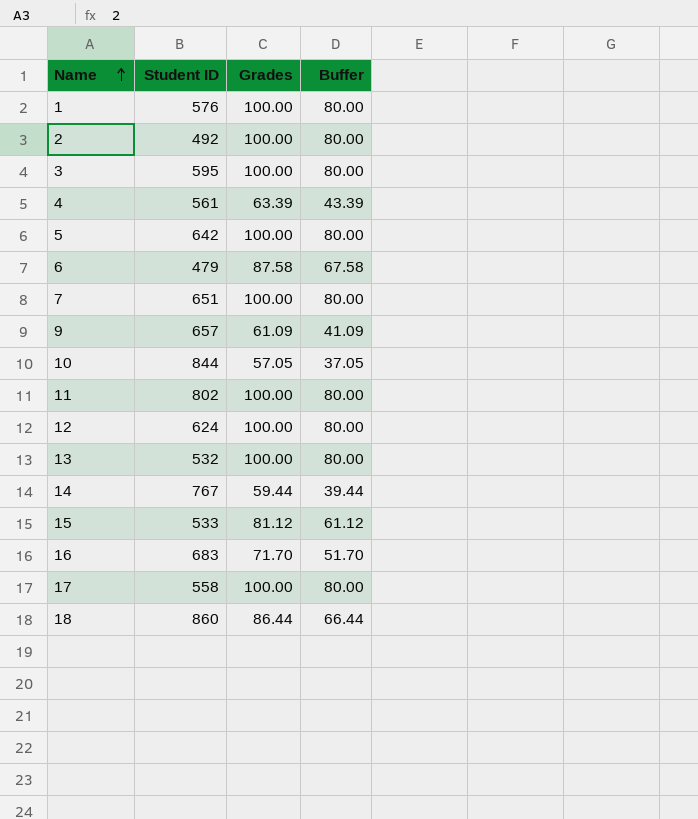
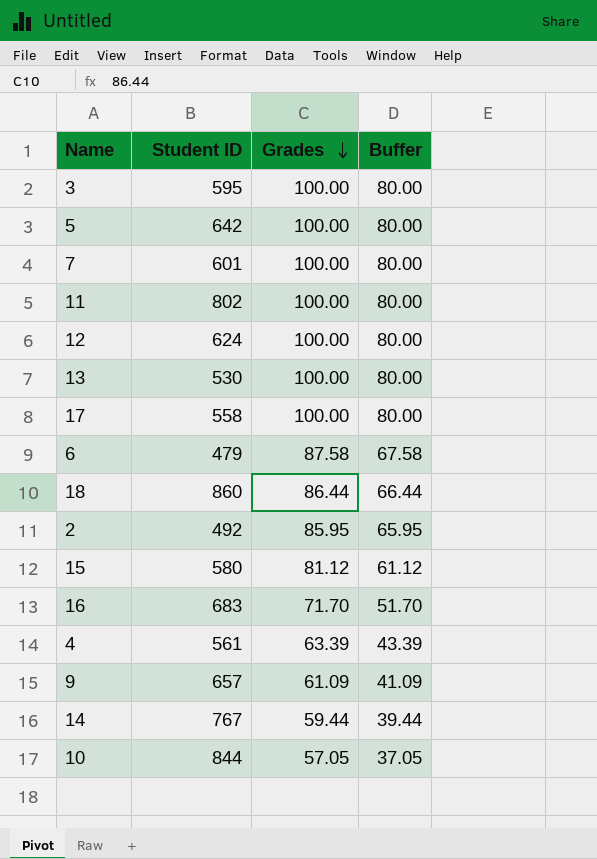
row order: Name ascending -> Grades descending
row 1: 576 | 100.00 | 80.00 -> none
7 | Student ID: 651 -> 601
13 | Student ID: 532 -> 530
2 | Grades: 100.00 -> 85.95
2 | Buffer: 80.00 -> 65.95
15 | Student ID: 533 -> 580

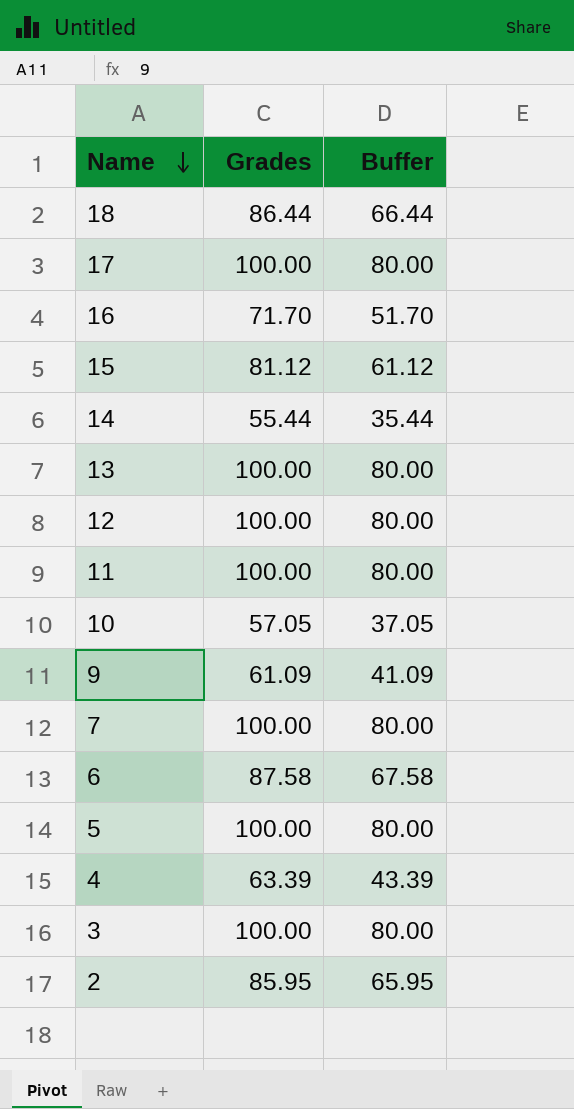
row order: Grades descending -> Name descending
column Student ID | position: 2 -> none
14 | Grades: 59.44 -> 55.44
14 | Buffer: 39.44 -> 35.44

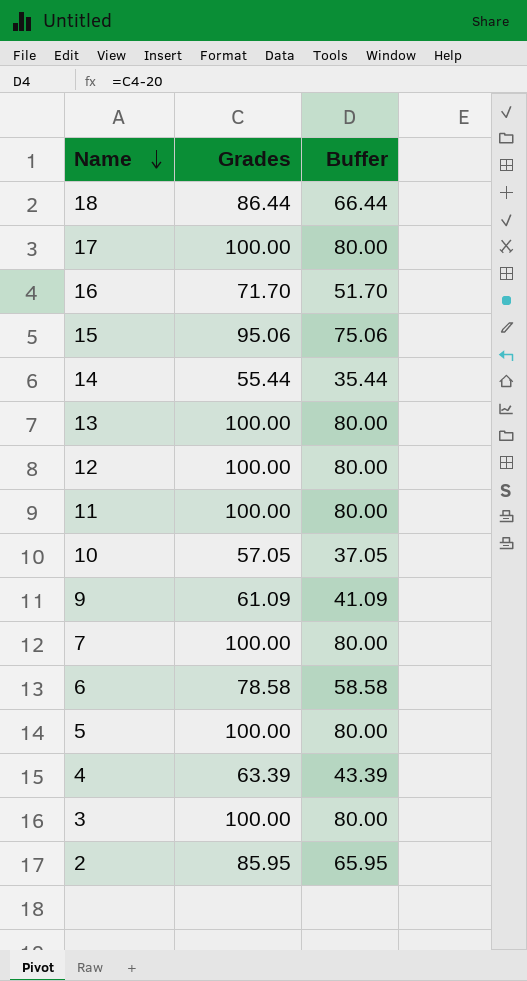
15 | Grades: 81.12 -> 95.06
15 | Buffer: 61.12 -> 75.06
6 | Grades: 87.58 -> 78.58
6 | Buffer: 67.58 -> 58.58

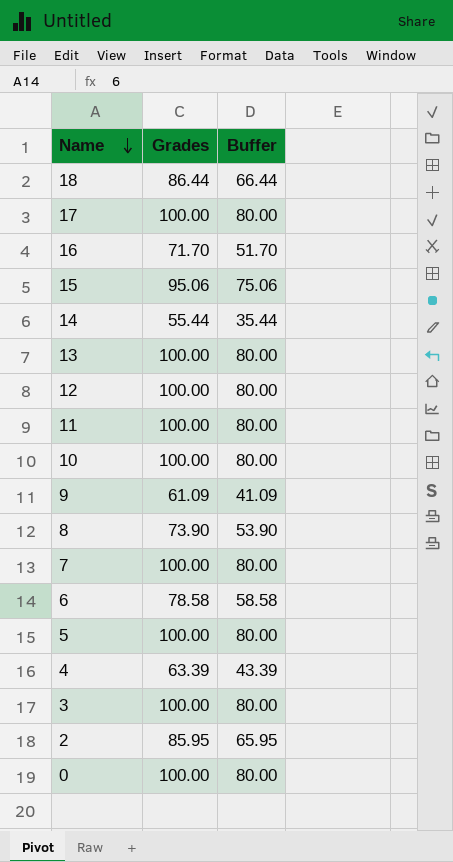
10 | Grades: 57.05 -> 100.00
10 | Buffer: 37.05 -> 80.00
row 8: none -> 73.90 | 53.90
row 0: none -> 100.00 | 80.00

